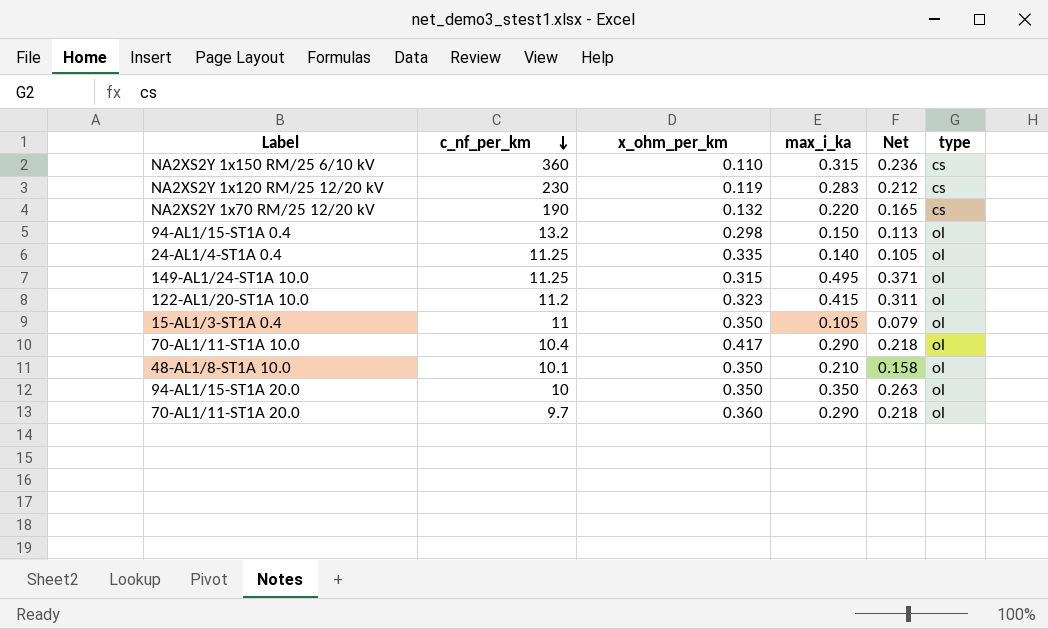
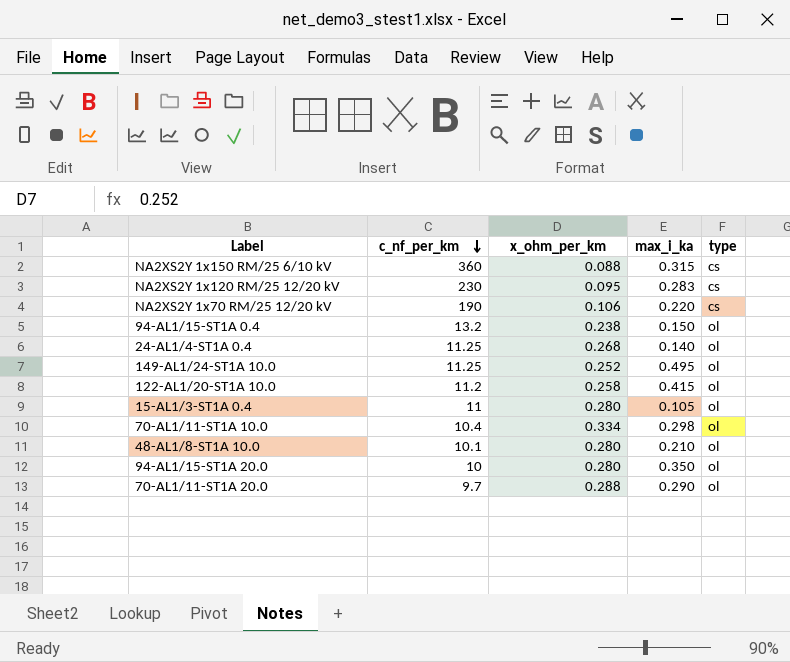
column Net | formula: [max_i_ka] * 0.75 -> none
NA2XS2Y 1x150 RM/25 6/10 kV | x_ohm_per_km: 0.110 -> 0.088
NA2XS2Y 1x120 RM/25 12/20 kV | x_ohm_per_km: 0.119 -> 0.095
NA2XS2Y 1x70 RM/25 12/20 kV | x_ohm_per_km: 0.132 -> 0.106
94-AL1/15-ST1A 0.4 | x_ohm_per_km: 0.298 -> 0.238
24-AL1/4-ST1A 0.4 | x_ohm_per_km: 0.335 -> 0.268
149-AL1/24-ST1A 10.0 | x_ohm_per_km: 0.315 -> 0.252
122-AL1/20-ST1A 10.0 | x_ohm_per_km: 0.323 -> 0.258
15-AL1/3-ST1A 0.4 | x_ohm_per_km: 0.350 -> 0.280
70-AL1/11-ST1A 10.0 | x_ohm_per_km: 0.417 -> 0.334
70-AL1/11-ST1A 10.0 | max_i_ka: 0.290 -> 0.298
48-AL1/8-ST1A 10.0 | x_ohm_per_km: 0.350 -> 0.280
94-AL1/15-ST1A 20.0 | x_ohm_per_km: 0.350 -> 0.280
70-AL1/11-ST1A 20.0 | x_ohm_per_km: 0.360 -> 0.288

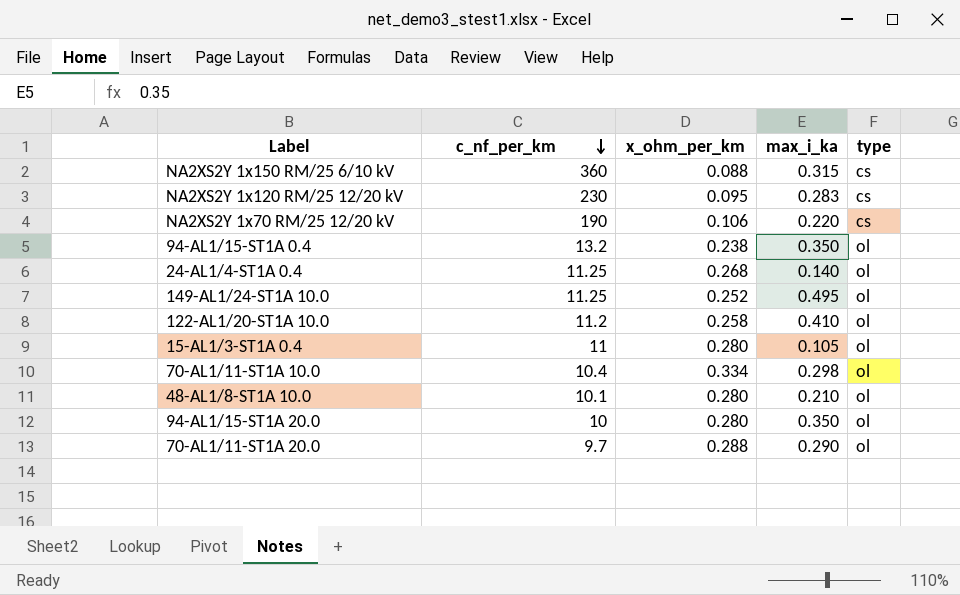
94-AL1/15-ST1A 0.4 | max_i_ka: 0.150 -> 0.350
122-AL1/20-ST1A 10.0 | max_i_ka: 0.415 -> 0.410

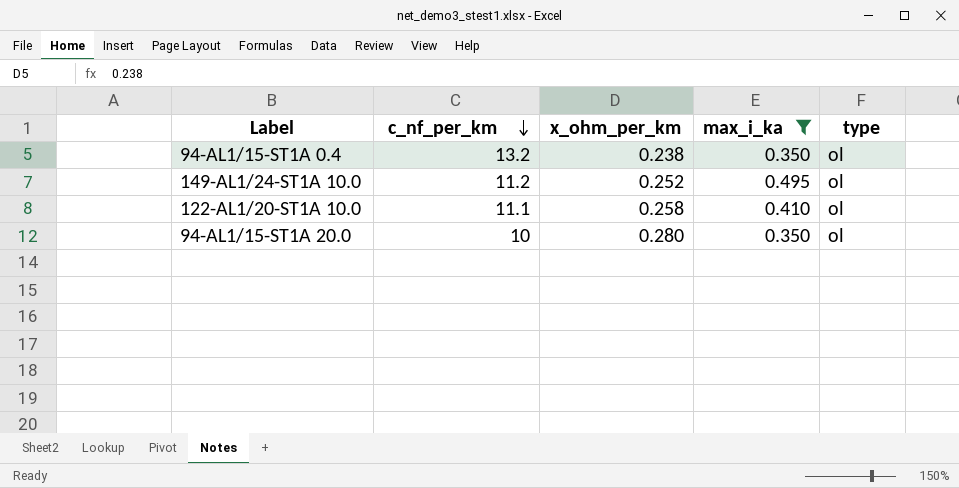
filter: none -> max_i_ka >= 0.350
149-AL1/24-ST1A 10.0 | c_nf_per_km: 11.25 -> 11.2
122-AL1/20-ST1A 10.0 | c_nf_per_km: 11.2 -> 11.1

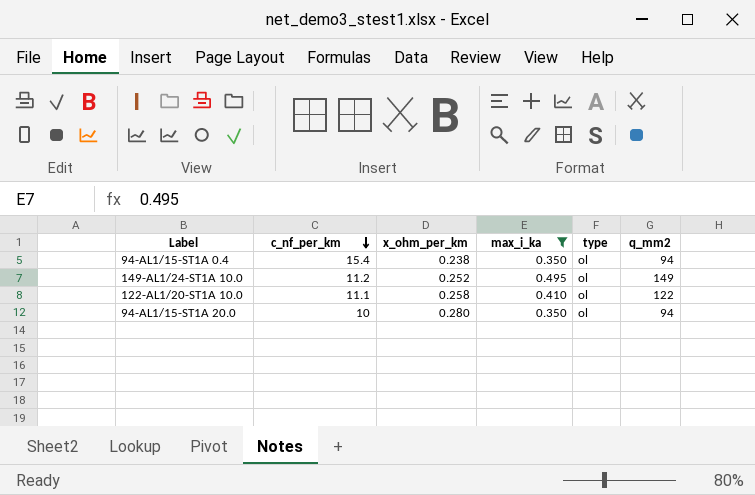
column q_mm2 | position: none -> 6
94-AL1/15-ST1A 0.4 | c_nf_per_km: 13.2 -> 15.4

